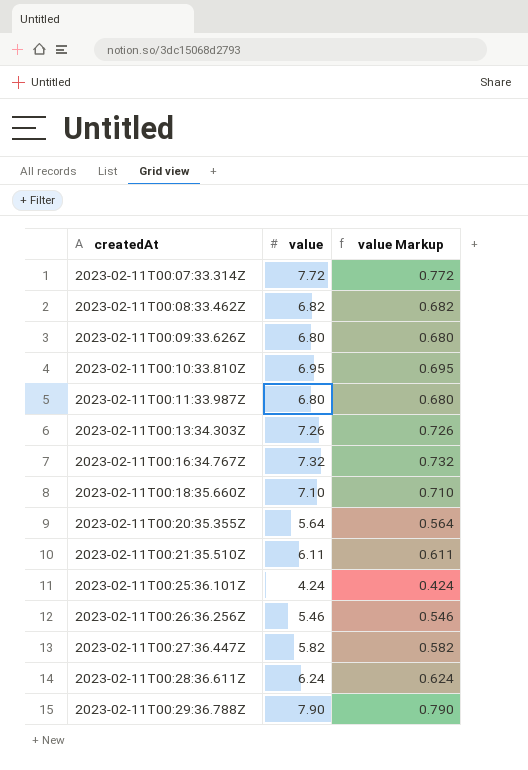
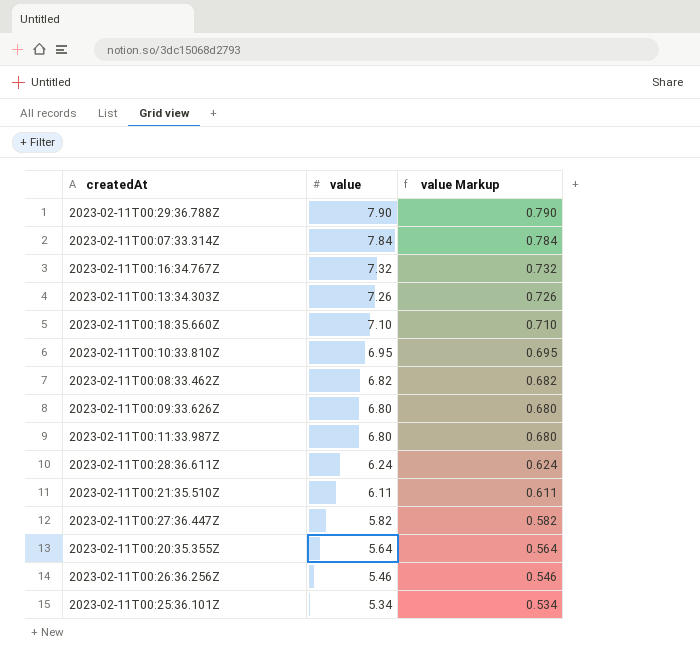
row order: createdAt ascending -> value descending
2023-02-11T00:07:33.314Z | value: 7.72 -> 7.84
2023-02-11T00:07:33.314Z | value Markup: 0.772 -> 0.784
2023-02-11T00:25:36.101Z | value: 4.24 -> 5.34
2023-02-11T00:25:36.101Z | value Markup: 0.424 -> 0.534

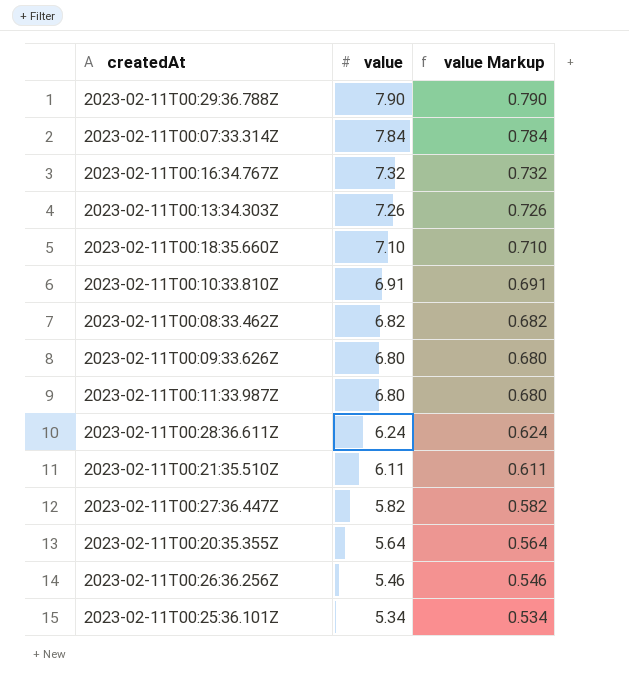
2023-02-11T00:10:33.810Z | value: 6.95 -> 6.91
2023-02-11T00:10:33.810Z | value Markup: 0.695 -> 0.691

